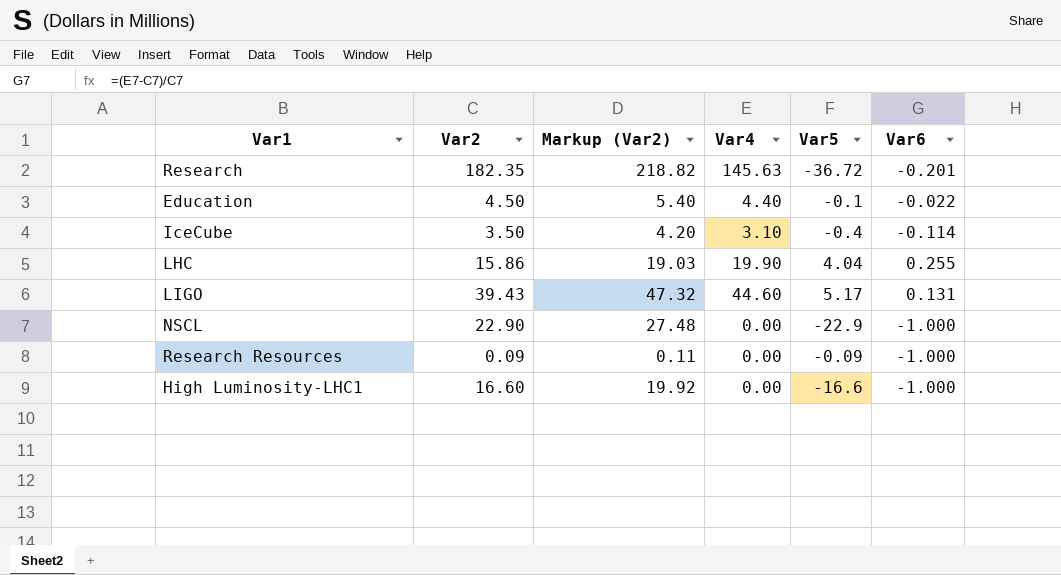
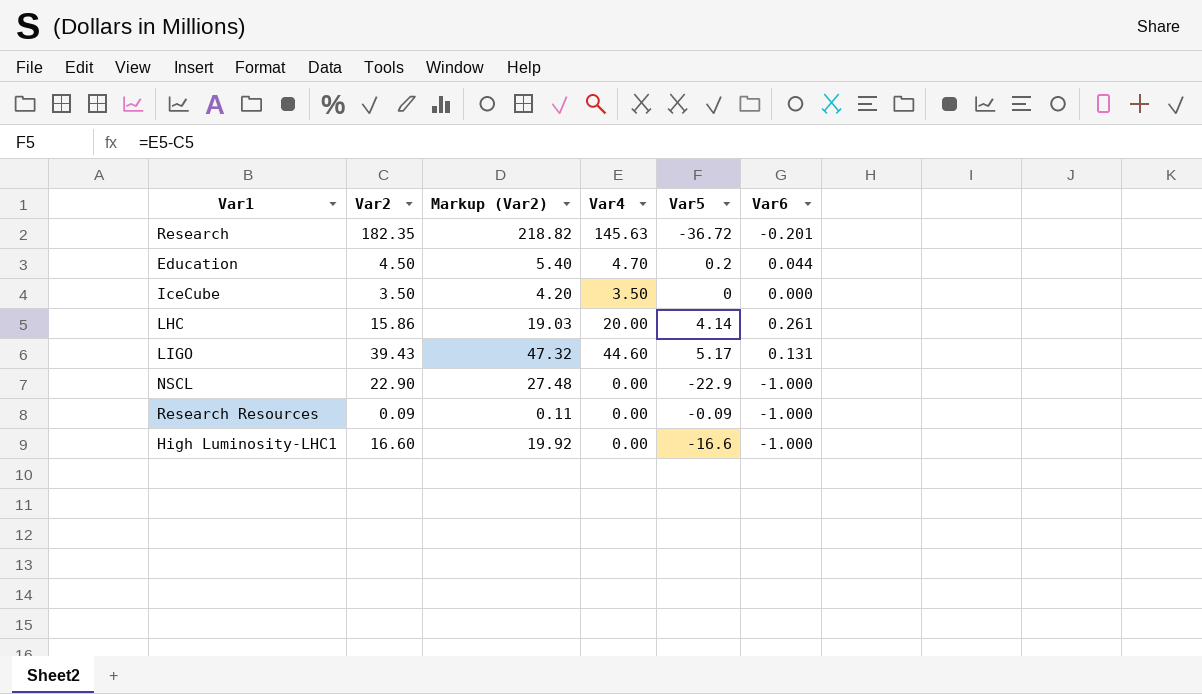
Education | Var4: 4.40 -> 4.70
Education | Var5: -0.1 -> 0.2
Education | Var6: -0.022 -> 0.044
IceCube | Var4: 3.10 -> 3.50
IceCube | Var5: -0.4 -> 0
IceCube | Var6: -0.114 -> 0.000
LHC | Var4: 19.90 -> 20.00
LHC | Var5: 4.04 -> 4.14
LHC | Var6: 0.255 -> 0.261

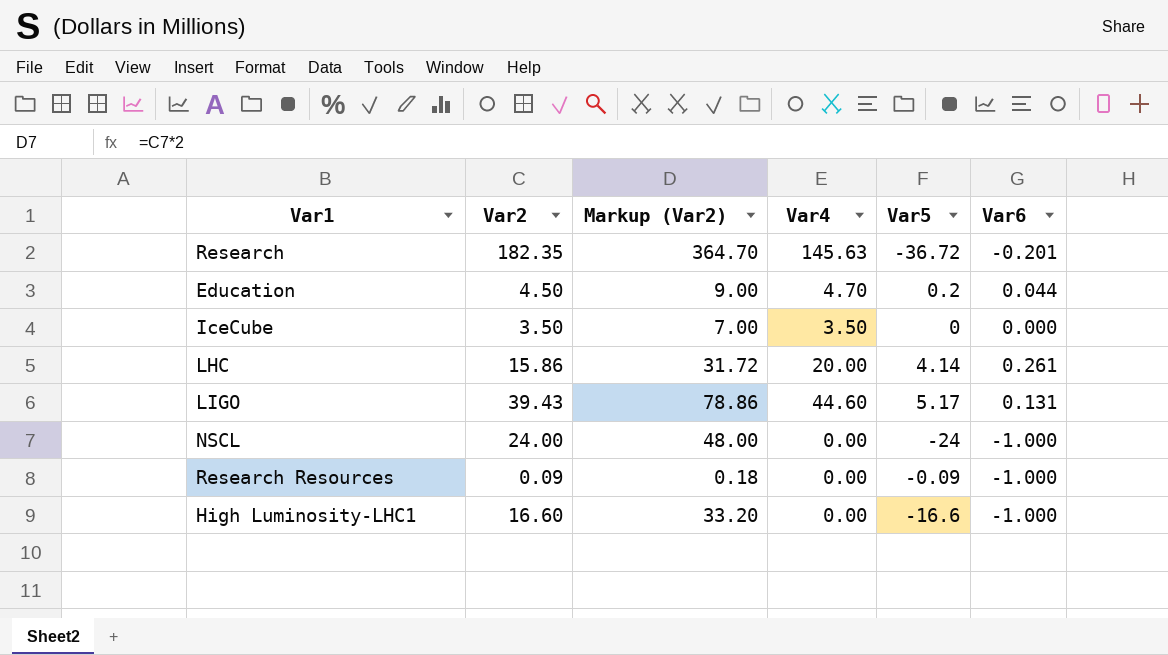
column Markup (Var2) | formula: [Var2] * 1.2 -> [Var2] * 2
NSCL | Var2: 22.90 -> 24.00
NSCL | Var5: -22.9 -> -24

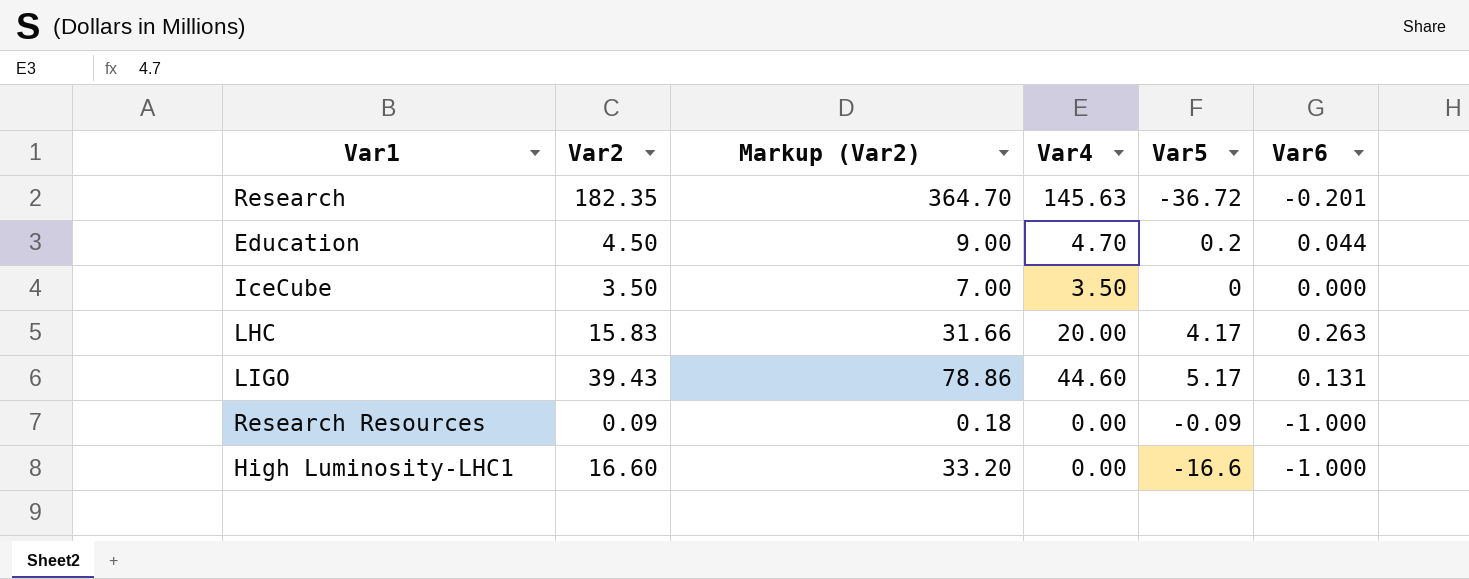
row NSCL: 24.00 | 48.00 | 0.00 | -24 | -1.000 -> none
LHC | Var2: 15.86 -> 15.83
LHC | Markup (Var2): 31.72 -> 31.66
LHC | Var5: 4.14 -> 4.17
LHC | Var6: 0.261 -> 0.263

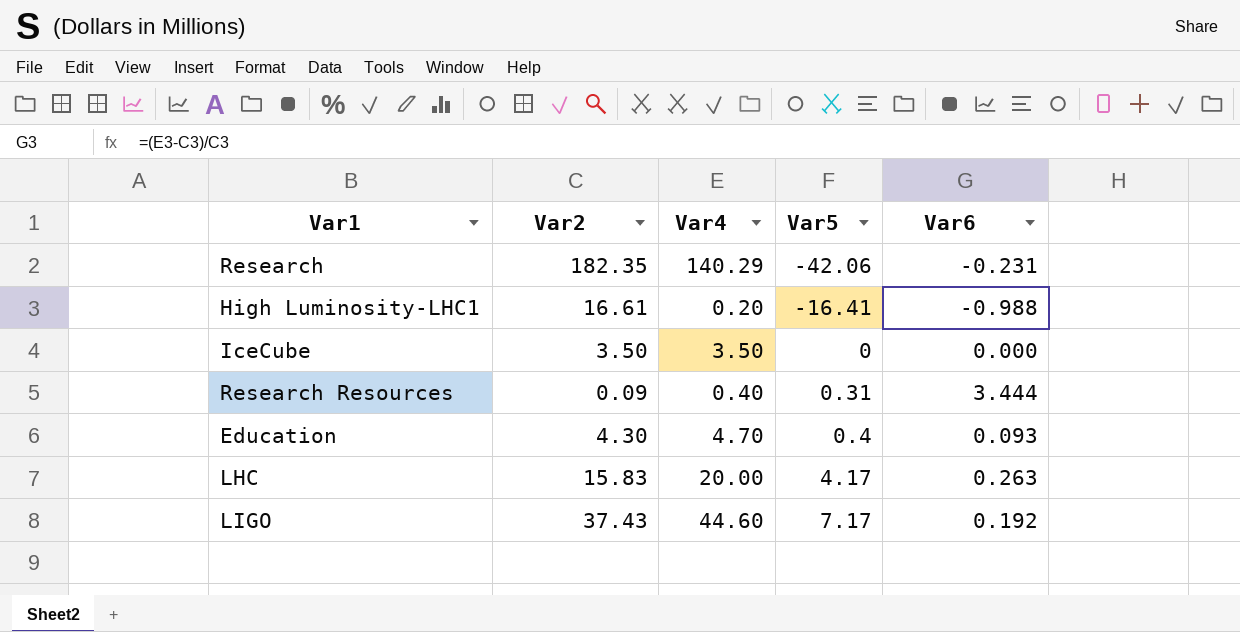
row order: none -> Var5 ascending
column Markup (Var2) | formula: [Var2] * 2 -> none
Research | Var4: 145.63 -> 140.29
Research | Var5: -36.72 -> -42.06
Research | Var6: -0.201 -> -0.231
High Luminosity-LHC1 | Var2: 16.60 -> 16.61
High Luminosity-LHC1 | Var4: 0.00 -> 0.20
High Luminosity-LHC1 | Var5: -16.6 -> -16.41
High Luminosity-LHC1 | Var6: -1.000 -> -0.988
Research Resources | Var4: 0.00 -> 0.40
Research Resources | Var5: -0.09 -> 0.31
Research Resources | Var6: -1.000 -> 3.444
Education | Var2: 4.50 -> 4.30
Education | Var5: 0.2 -> 0.4
Education | Var6: 0.044 -> 0.093
LIGO | Var2: 39.43 -> 37.43
LIGO | Var5: 5.17 -> 7.17
LIGO | Var6: 0.131 -> 0.192

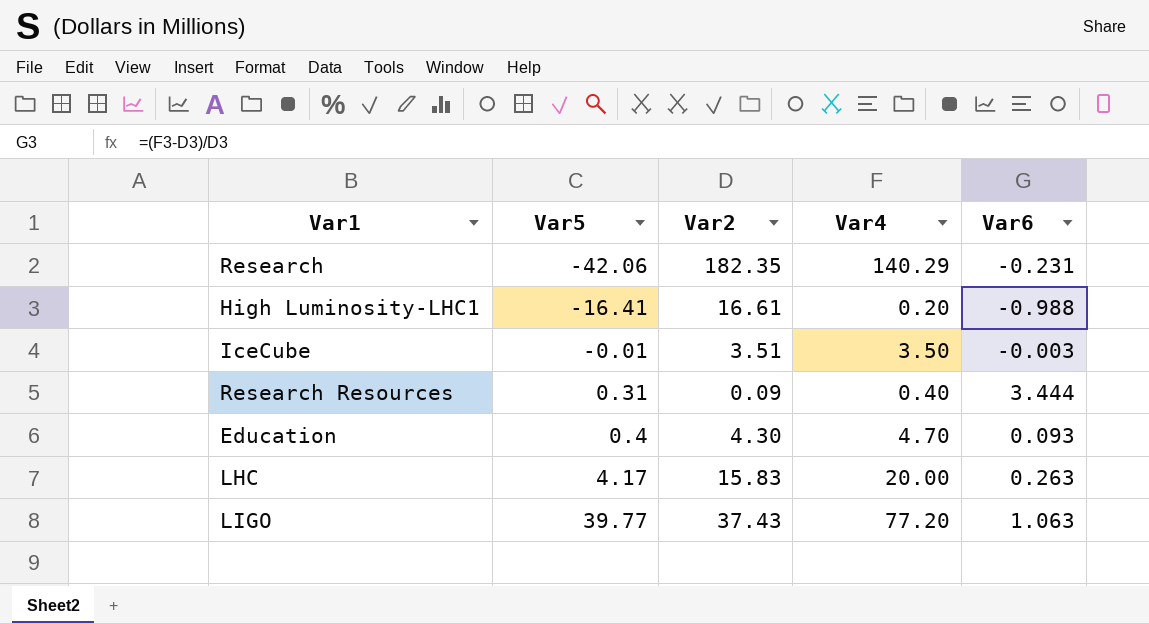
column Var5 | position: 4 -> 2
IceCube | Var5: 0 -> -0.01
IceCube | Var2: 3.50 -> 3.51
IceCube | Var6: 0.000 -> -0.003
LIGO | Var5: 7.17 -> 39.77
LIGO | Var4: 44.60 -> 77.20
LIGO | Var6: 0.192 -> 1.063

